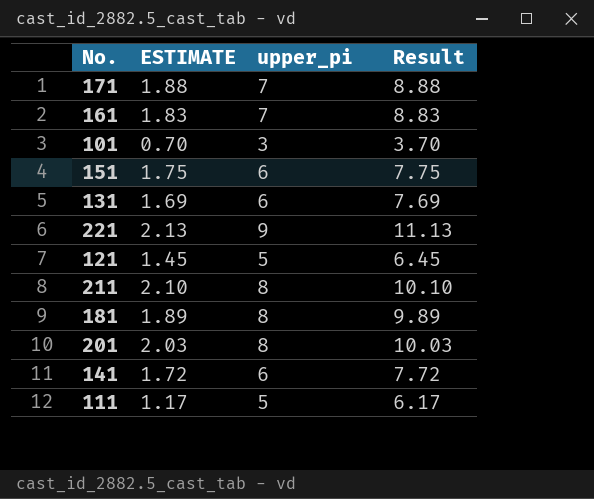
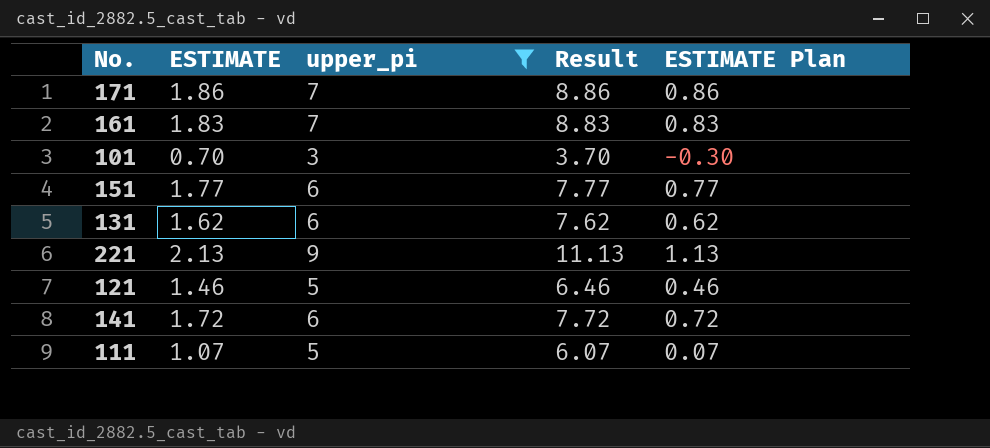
filter: none -> upper_pi != 8
column ESTIMATE Plan | formula: none -> [ESTIMATE] - 1
171 | ESTIMATE: 1.88 -> 1.86
171 | Result: 8.88 -> 8.86
151 | ESTIMATE: 1.75 -> 1.77
151 | Result: 7.75 -> 7.77
131 | ESTIMATE: 1.69 -> 1.62
131 | Result: 7.69 -> 7.62
121 | ESTIMATE: 1.45 -> 1.46
121 | Result: 6.45 -> 6.46
111 | ESTIMATE: 1.17 -> 1.07
111 | Result: 6.17 -> 6.07

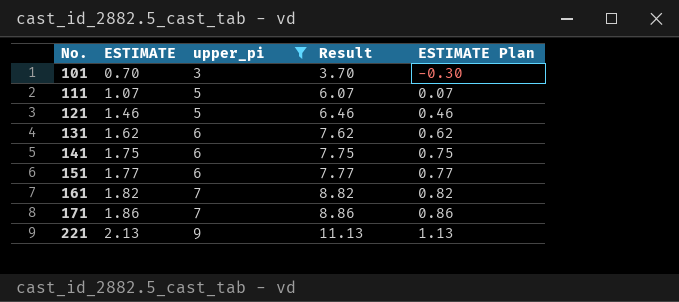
row order: none -> No. ascending
141 | ESTIMATE: 1.72 -> 1.75
141 | Result: 7.72 -> 7.75
141 | ESTIMATE Plan: 0.72 -> 0.75
161 | ESTIMATE: 1.83 -> 1.82
161 | Result: 8.83 -> 8.82
161 | ESTIMATE Plan: 0.83 -> 0.82

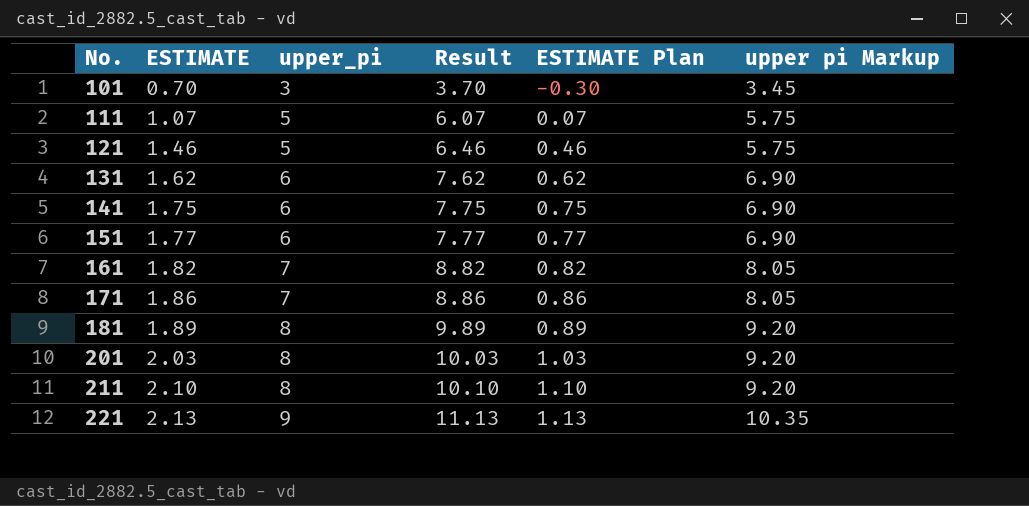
filter: upper_pi != 8 -> none
column upper pi Markup | formula: none -> [upper_pi] * 1.15

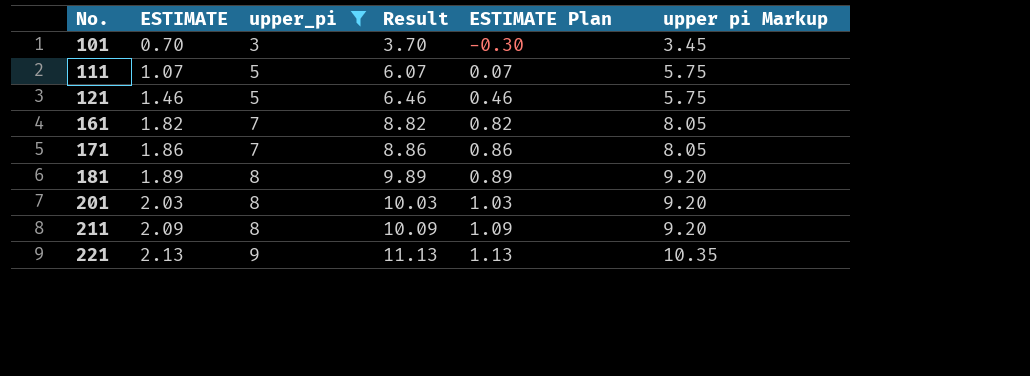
filter: none -> upper_pi != 6
211 | ESTIMATE: 2.10 -> 2.09
211 | Result: 10.10 -> 10.09
211 | ESTIMATE Plan: 1.10 -> 1.09

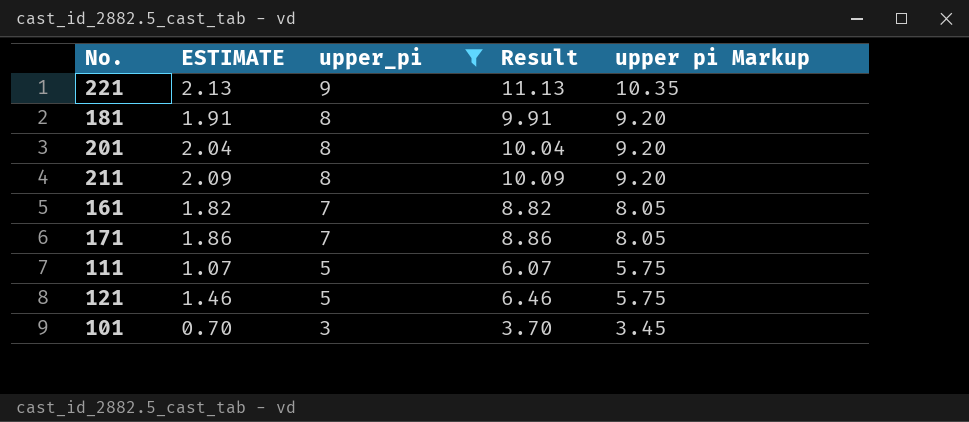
row order: No. ascending -> upper_pi descending
column ESTIMATE Plan | formula: [ESTIMATE] - 1 -> none
181 | ESTIMATE: 1.89 -> 1.91
181 | Result: 9.89 -> 9.91
201 | ESTIMATE: 2.03 -> 2.04
201 | Result: 10.03 -> 10.04

